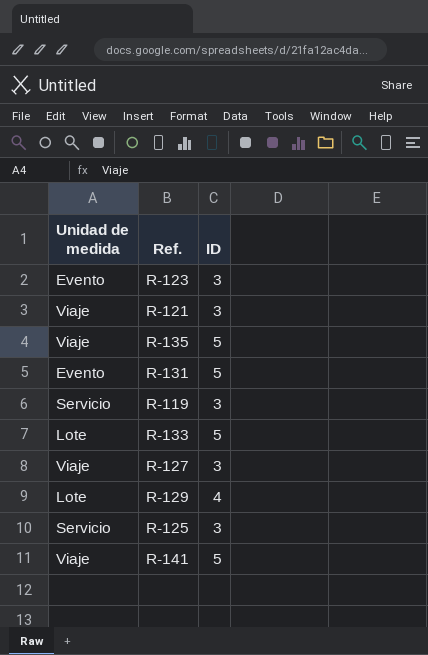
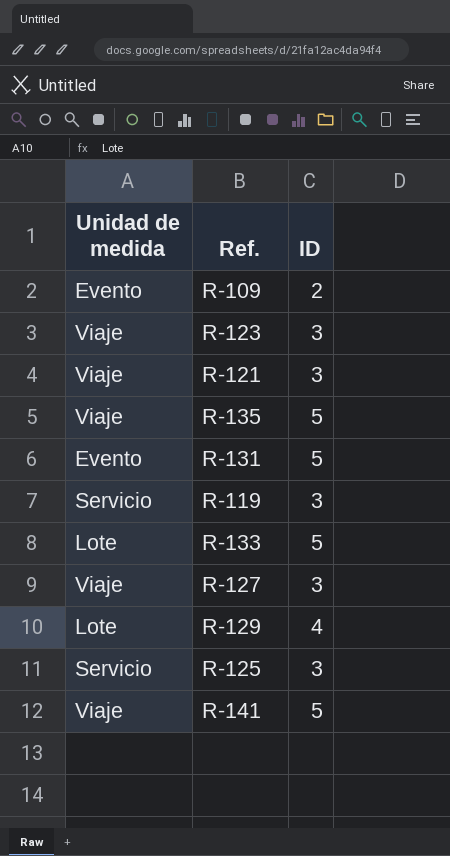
row R-109: none -> Evento | 2
R-123 | Unidad de medida: Evento -> Viaje

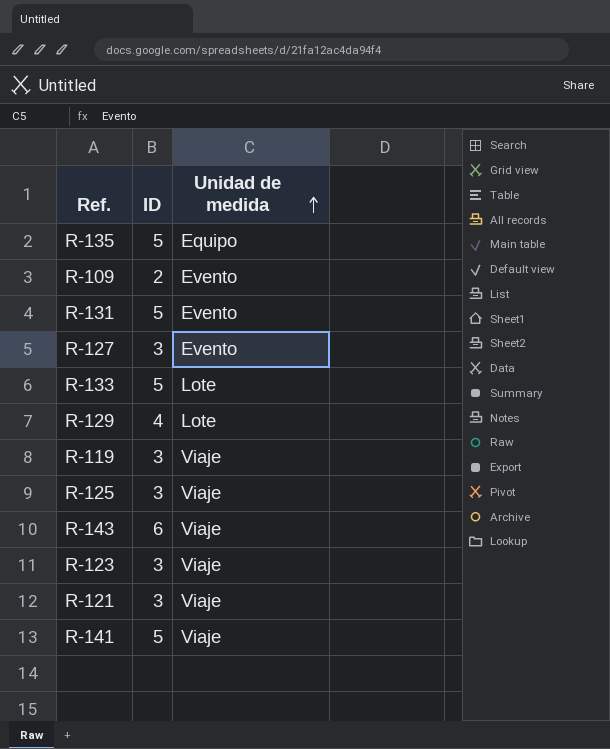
row order: none -> Unidad de medida ascending
column Unidad de medida | position: 1 -> 3
R-135 | Unidad de medida: Viaje -> Equipo
R-127 | Unidad de medida: Viaje -> Evento
R-119 | Unidad de medida: Servicio -> Viaje
R-125 | Unidad de medida: Servicio -> Viaje
row R-143: none -> 6 | Viaje

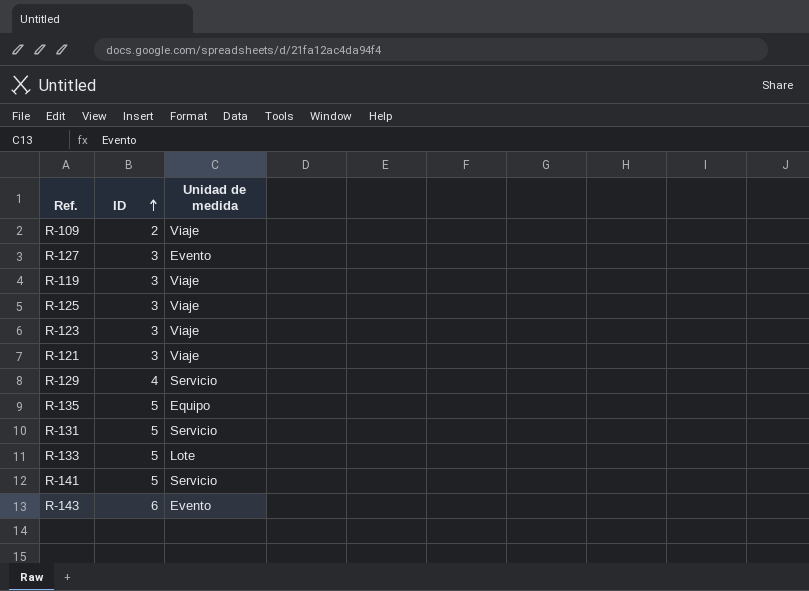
row order: Unidad de medida ascending -> ID ascending
R-109 | Unidad de medida: Evento -> Viaje
R-129 | Unidad de medida: Lote -> Servicio
R-131 | Unidad de medida: Evento -> Servicio
R-141 | Unidad de medida: Viaje -> Servicio
R-143 | Unidad de medida: Viaje -> Evento

